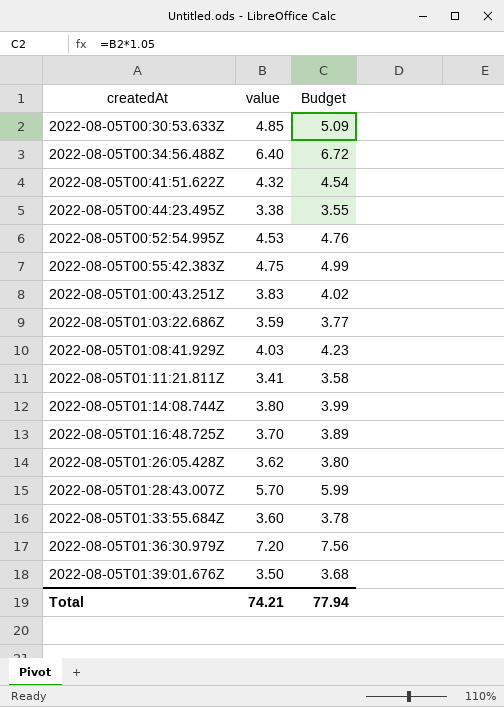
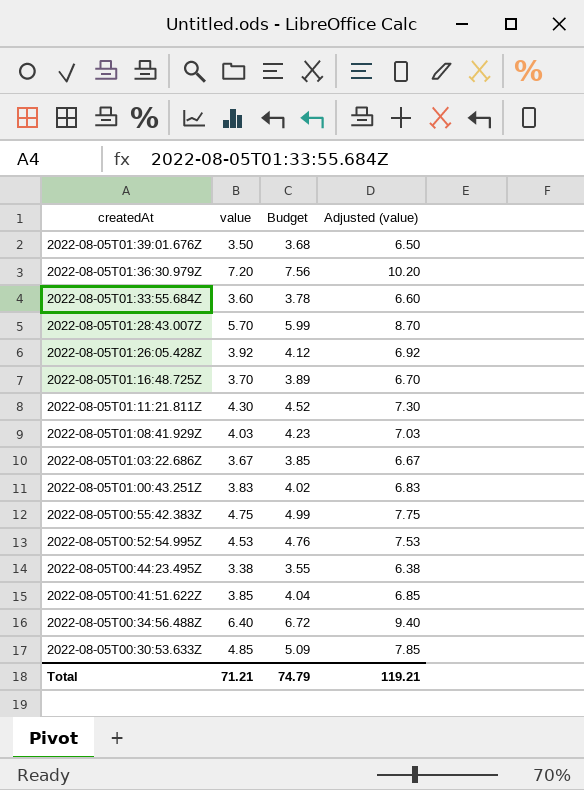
row order: createdAt ascending -> createdAt descending
column Adjusted (value) | formula: none -> [value] + 3
row 2022-08-05T01:14:08.744Z: 3.80 | 3.99 -> none
2022-08-05T01:26:05.428Z | value: 3.62 -> 3.92
2022-08-05T01:26:05.428Z | Budget: 3.80 -> 4.12
2022-08-05T01:11:21.811Z | value: 3.41 -> 4.30
2022-08-05T01:11:21.811Z | Budget: 3.58 -> 4.52
2022-08-05T01:03:22.686Z | value: 3.59 -> 3.67
2022-08-05T01:03:22.686Z | Budget: 3.77 -> 3.85
2022-08-05T00:41:51.622Z | value: 4.32 -> 3.85
2022-08-05T00:41:51.622Z | Budget: 4.54 -> 4.04
Total | value: 74.21 -> 71.21
Total | Budget: 77.94 -> 74.79

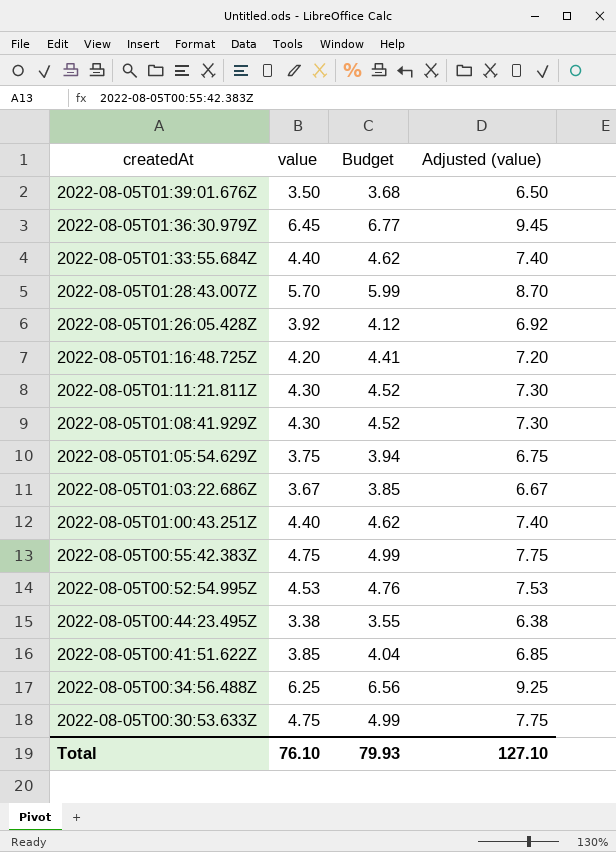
2022-08-05T01:36:30.979Z | value: 7.20 -> 6.45
2022-08-05T01:36:30.979Z | Budget: 7.56 -> 6.77
2022-08-05T01:36:30.979Z | Adjusted (value): 10.20 -> 9.45
2022-08-05T01:33:55.684Z | value: 3.60 -> 4.40
2022-08-05T01:33:55.684Z | Budget: 3.78 -> 4.62
2022-08-05T01:33:55.684Z | Adjusted (value): 6.60 -> 7.40
2022-08-05T01:16:48.725Z | value: 3.70 -> 4.20
2022-08-05T01:16:48.725Z | Budget: 3.89 -> 4.41
2022-08-05T01:16:48.725Z | Adjusted (value): 6.70 -> 7.20
2022-08-05T01:08:41.929Z | value: 4.03 -> 4.30
2022-08-05T01:08:41.929Z | Budget: 4.23 -> 4.52
2022-08-05T01:08:41.929Z | Adjusted (value): 7.03 -> 7.30
row 2022-08-05T01:05:54.629Z: none -> 3.75 | 3.94 | 6.75
2022-08-05T01:00:43.251Z | value: 3.83 -> 4.40
2022-08-05T01:00:43.251Z | Budget: 4.02 -> 4.62
2022-08-05T01:00:43.251Z | Adjusted (value): 6.83 -> 7.40
2022-08-05T00:34:56.488Z | value: 6.40 -> 6.25
2022-08-05T00:34:56.488Z | Budget: 6.72 -> 6.56
2022-08-05T00:34:56.488Z | Adjusted (value): 9.40 -> 9.25
2022-08-05T00:30:53.633Z | value: 4.85 -> 4.75
2022-08-05T00:30:53.633Z | Budget: 5.09 -> 4.99
2022-08-05T00:30:53.633Z | Adjusted (value): 7.85 -> 7.75
Total | value: 71.21 -> 76.10
Total | Budget: 74.79 -> 79.93
Total | Adjusted (value): 119.21 -> 127.10

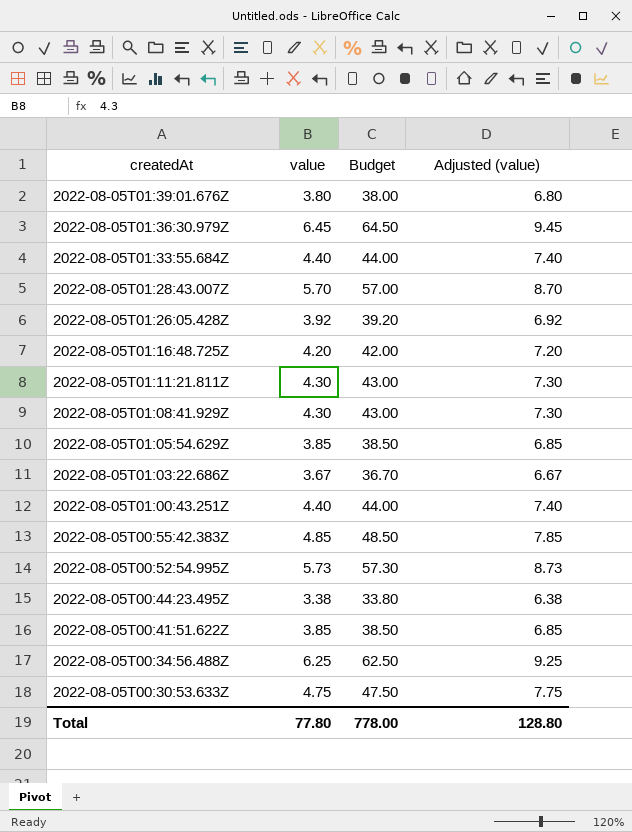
column Budget | formula: [value] * 1.05 -> [value] * 10
2022-08-05T01:39:01.676Z | value: 3.50 -> 3.80
2022-08-05T01:39:01.676Z | Adjusted (value): 6.50 -> 6.80
2022-08-05T01:05:54.629Z | value: 3.75 -> 3.85
2022-08-05T01:05:54.629Z | Adjusted (value): 6.75 -> 6.85
2022-08-05T00:55:42.383Z | value: 4.75 -> 4.85
2022-08-05T00:55:42.383Z | Adjusted (value): 7.75 -> 7.85
2022-08-05T00:52:54.995Z | value: 4.53 -> 5.73
2022-08-05T00:52:54.995Z | Adjusted (value): 7.53 -> 8.73
Total | value: 76.10 -> 77.80
Total | Budget: 79.93 -> 778.00
Total | Adjusted (value): 127.10 -> 128.80

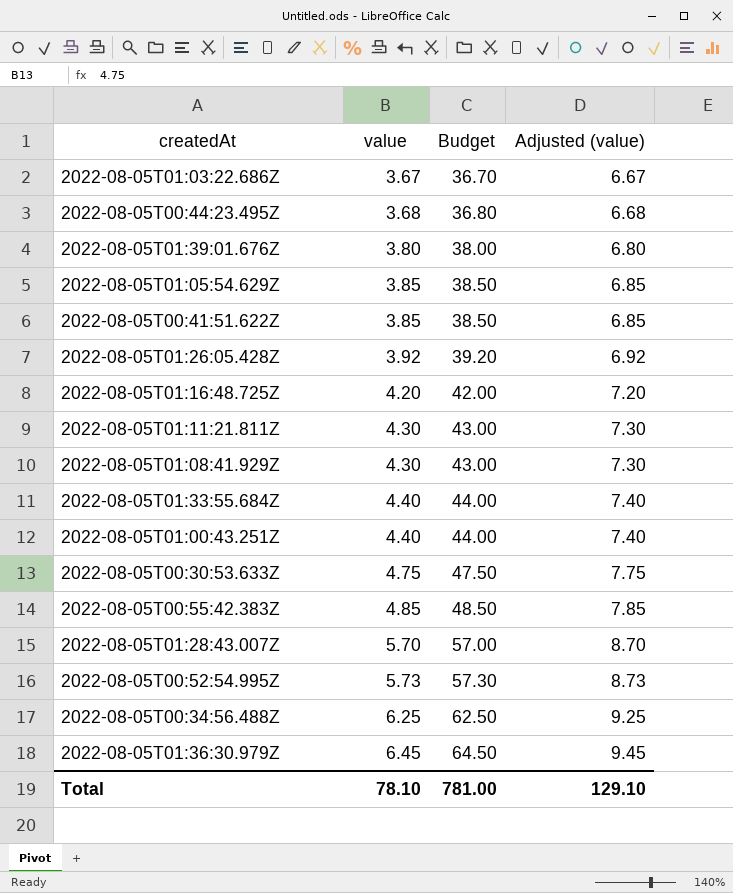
row order: createdAt descending -> value ascending
2022-08-05T00:44:23.495Z | value: 3.38 -> 3.68
2022-08-05T00:44:23.495Z | Budget: 33.80 -> 36.80
2022-08-05T00:44:23.495Z | Adjusted (value): 6.38 -> 6.68
Total | value: 77.80 -> 78.10
Total | Budget: 778.00 -> 781.00
Total | Adjusted (value): 128.80 -> 129.10

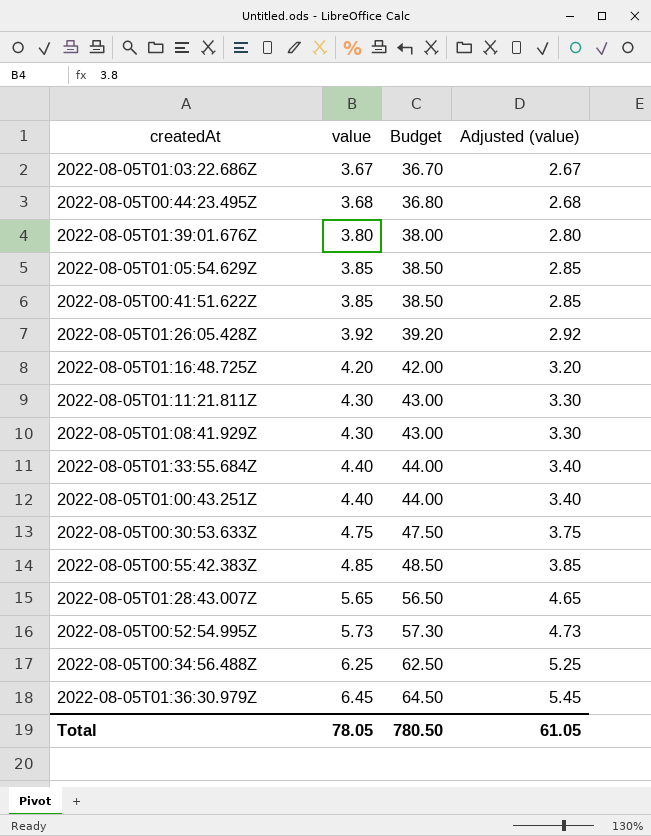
column Adjusted (value) | formula: [value] + 3 -> [value] - 1
2022-08-05T01:28:43.007Z | value: 5.70 -> 5.65
2022-08-05T01:28:43.007Z | Budget: 57.00 -> 56.50
Total | value: 78.10 -> 78.05
Total | Budget: 781.00 -> 780.50
Total | Adjusted (value): 129.10 -> 61.05

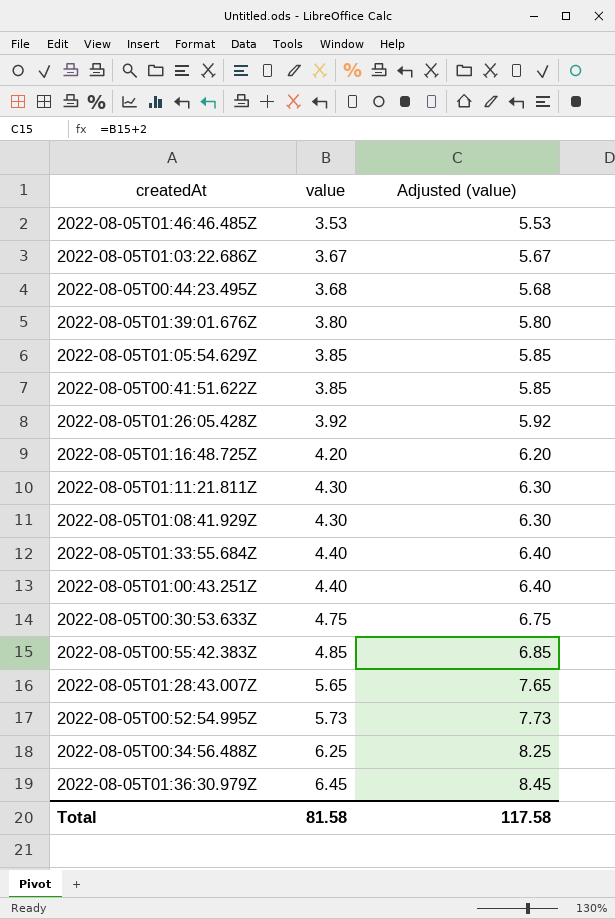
column Budget | formula: [value] * 10 -> none
column Adjusted (value) | formula: [value] - 1 -> [value] + 2
row 2022-08-05T01:46:46.485Z: none -> 3.53 | 5.53
Total | value: 78.05 -> 81.58
Total | Adjusted (value): 61.05 -> 117.58

